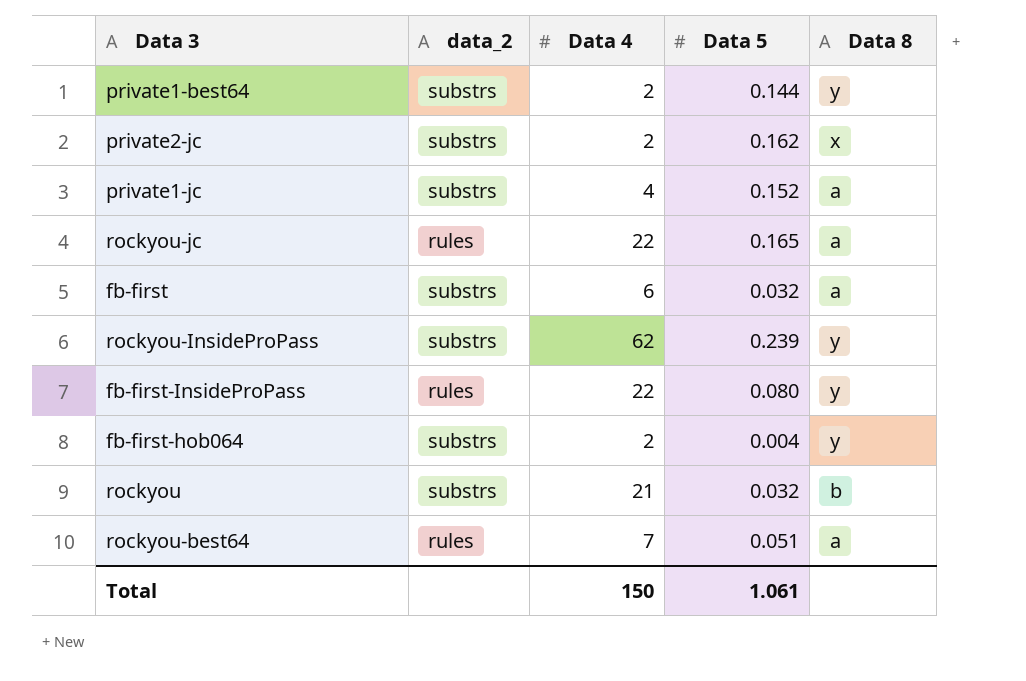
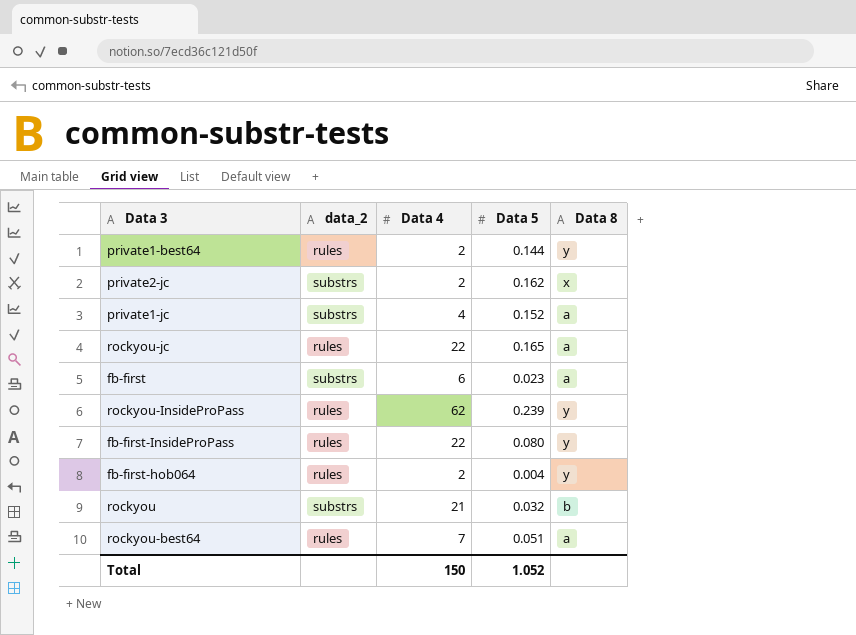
private1-best64 | data_2: substrs -> rules
fb-first | Data 5: 0.032 -> 0.023
rockyou-InsideProPass | data_2: substrs -> rules
fb-first-hob064 | data_2: substrs -> rules
Total | Data 5: 1.061 -> 1.052

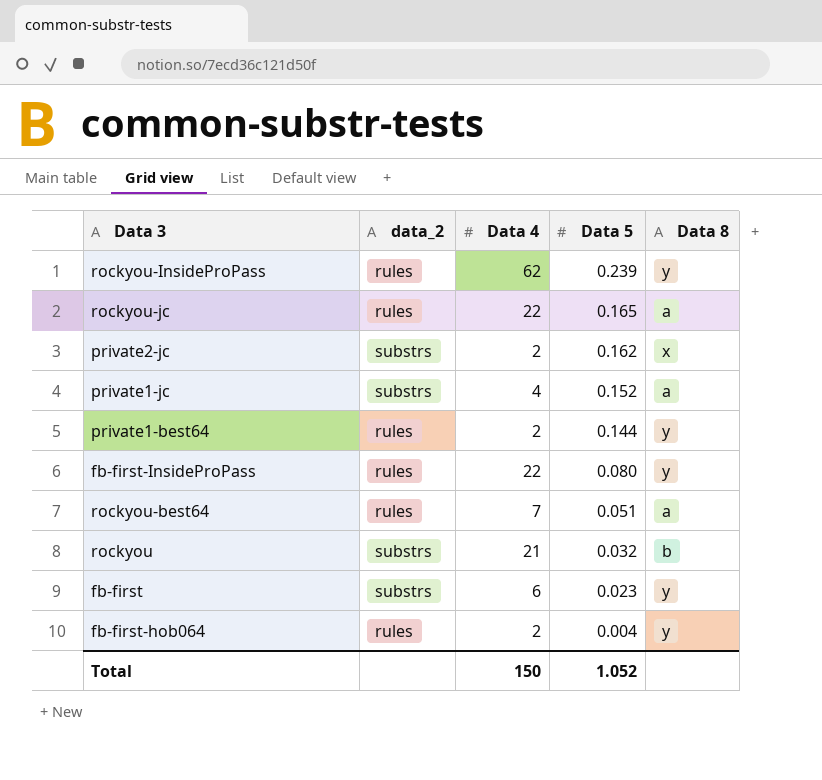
row order: none -> Data 5 descending
fb-first | Data 8: a -> y

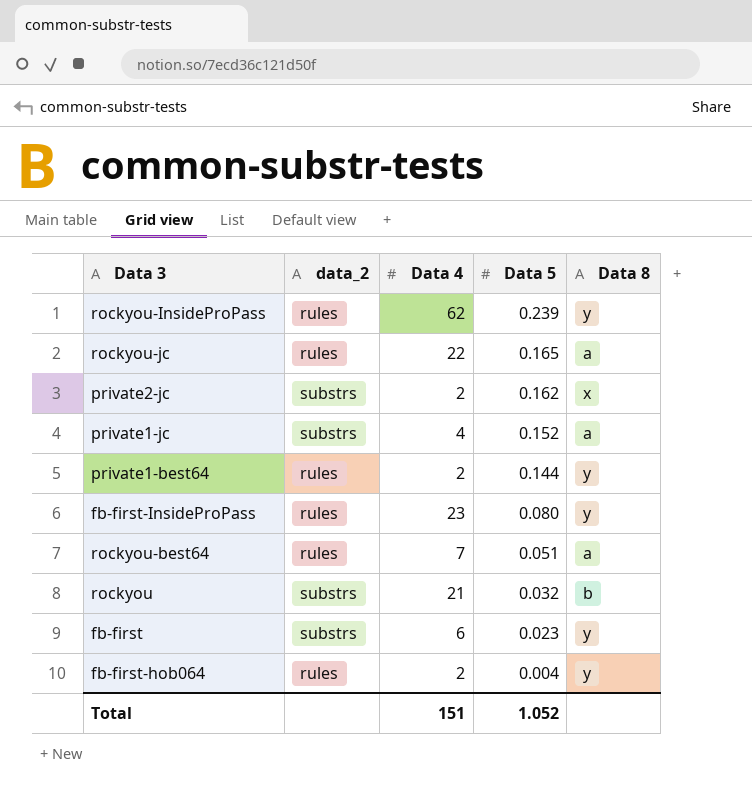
fb-first-InsideProPass | Data 4: 22 -> 23
Total | Data 4: 150 -> 151

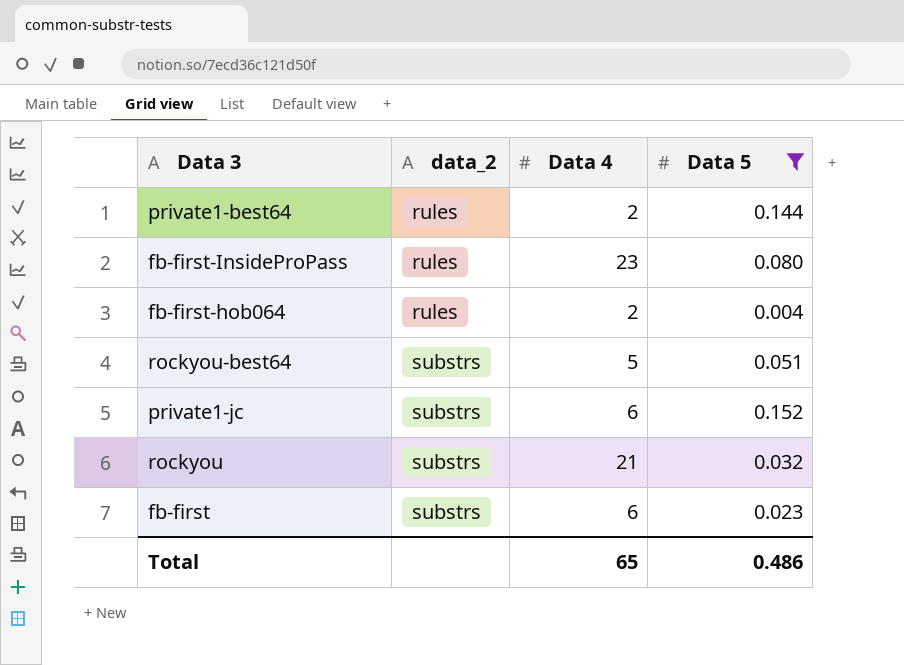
filter: none -> Data 5 <= 0.152
row order: Data 5 descending -> data_2 ascending
column Data 8 | position: 5 -> none
rockyou-best64 | data_2: rules -> substrs
rockyou-best64 | Data 4: 7 -> 5
private1-jc | Data 4: 4 -> 6
Total | Data 4: 151 -> 65
Total | Data 5: 1.052 -> 0.486

